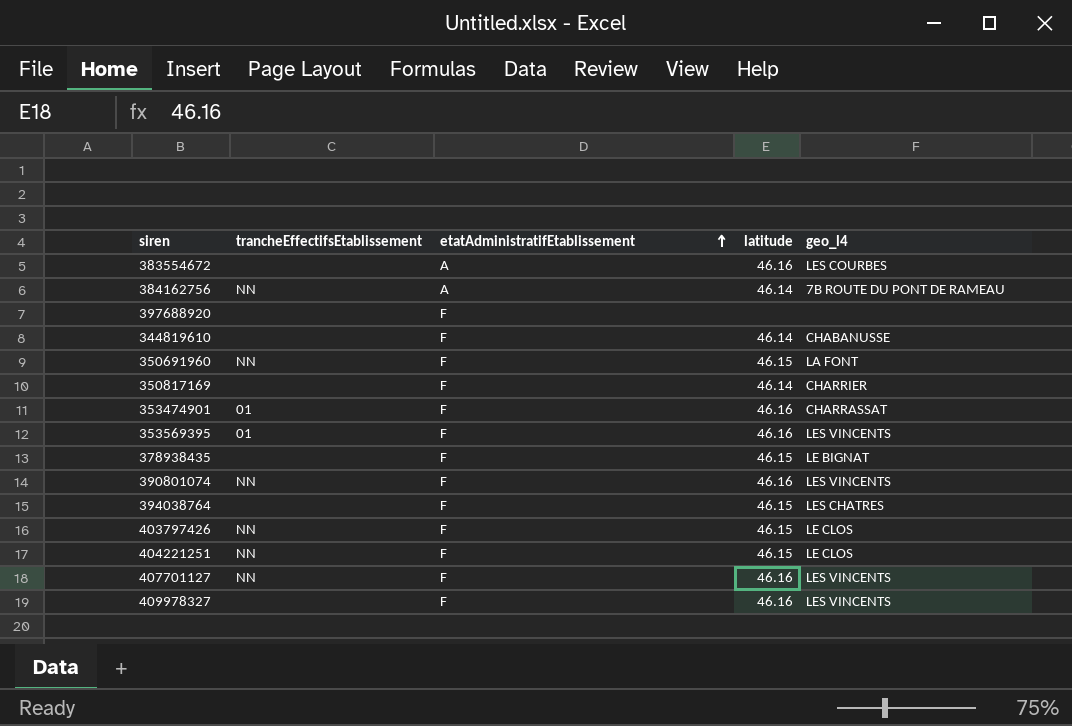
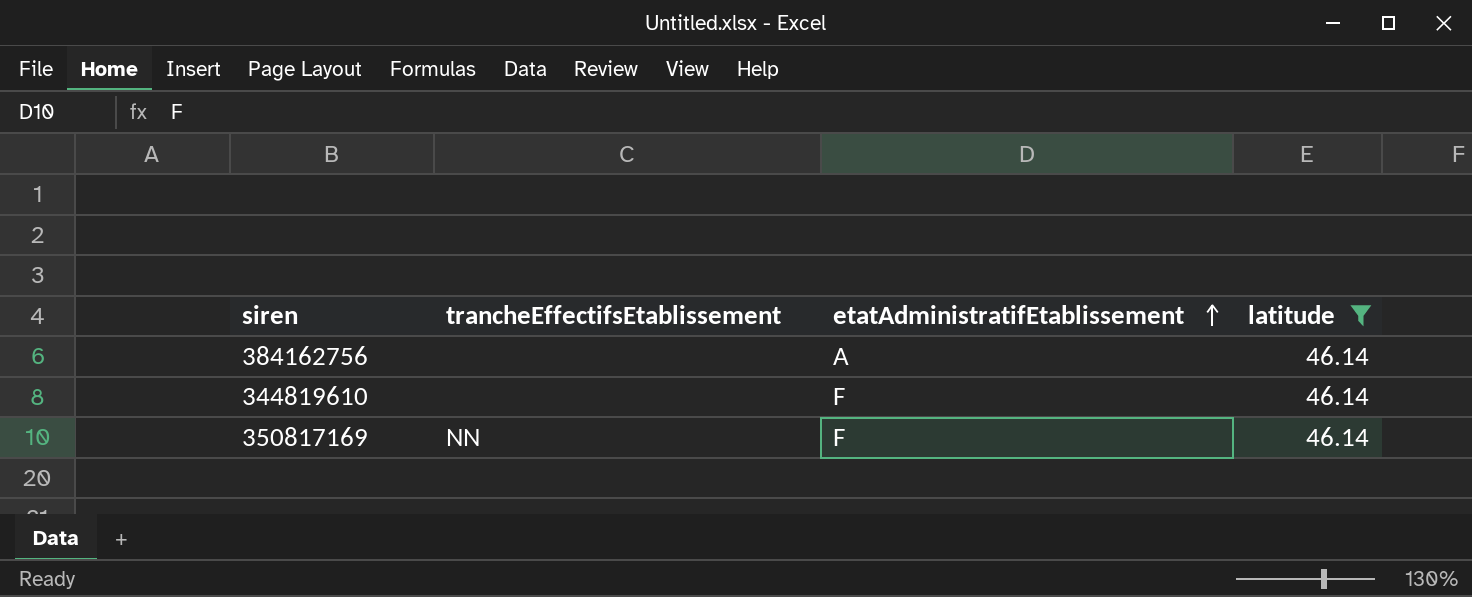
filter: none -> latitude = 46.14
column geo_l4 | position: 5 -> none
384162756 | trancheEffectifsEtablissement: NN -> none
350817169 | trancheEffectifsEtablissement: none -> NN

